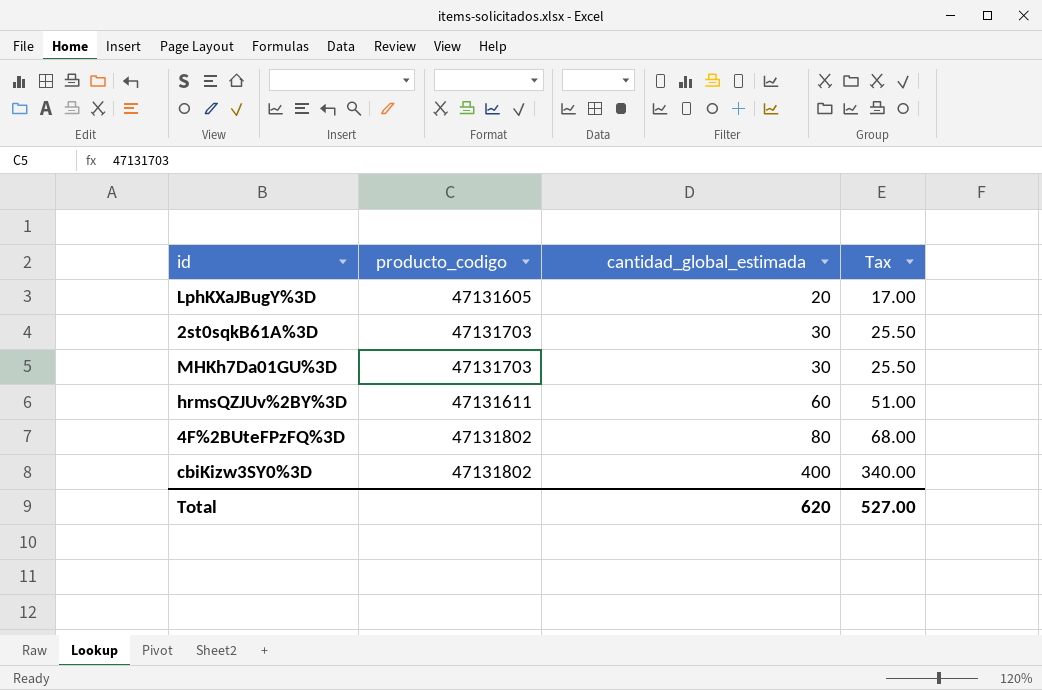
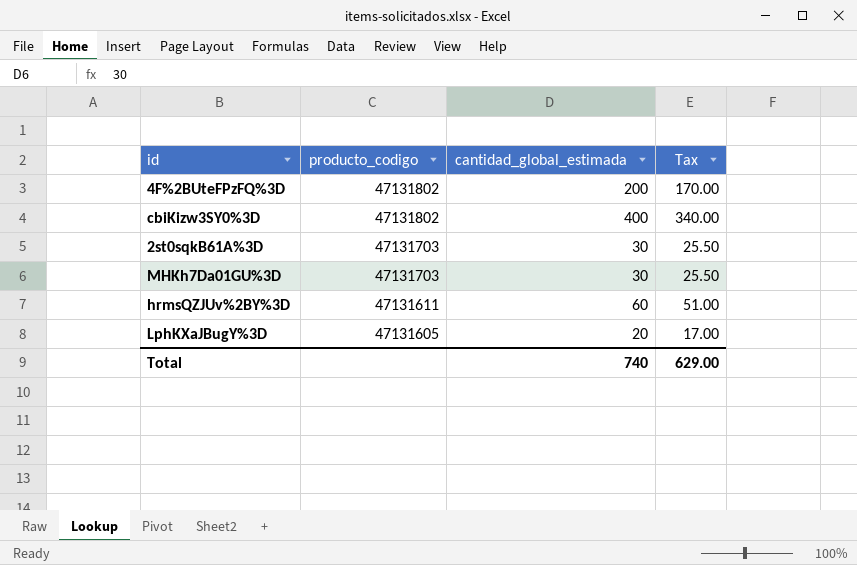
row order: cantidad_global_estimada ascending -> producto_codigo descending
4F%2BUteFPzFQ%3D | cantidad_global_estimada: 80 -> 200
4F%2BUteFPzFQ%3D | Tax: 68.00 -> 170.00
Total | cantidad_global_estimada: 620 -> 740
Total | Tax: 527.00 -> 629.00

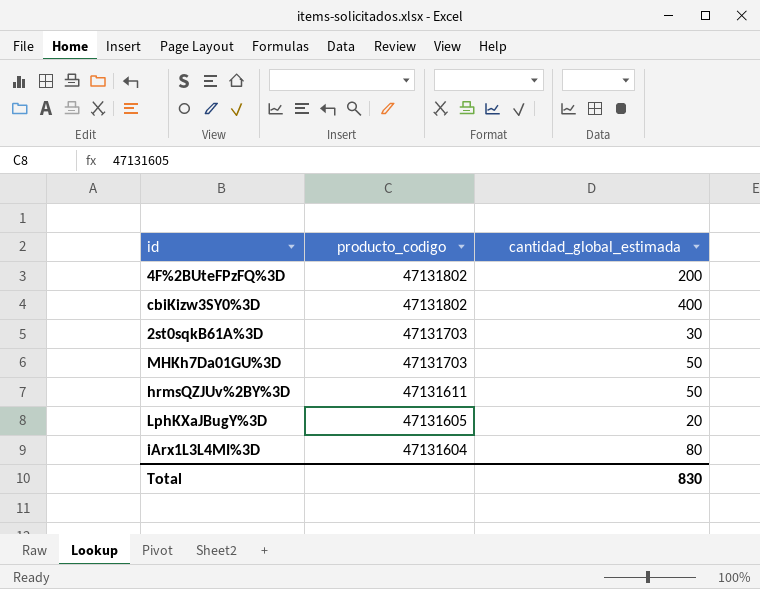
column Tax | formula: [cantidad_global_estimada] * 0.85 -> none
MHKh7Da01GU%3D | cantidad_global_estimada: 30 -> 50
hrmsQZJUv%2BY%3D | cantidad_global_estimada: 60 -> 50
row iArx1L3L4MI%3D: none -> 47131604 | 80
Total | cantidad_global_estimada: 740 -> 830

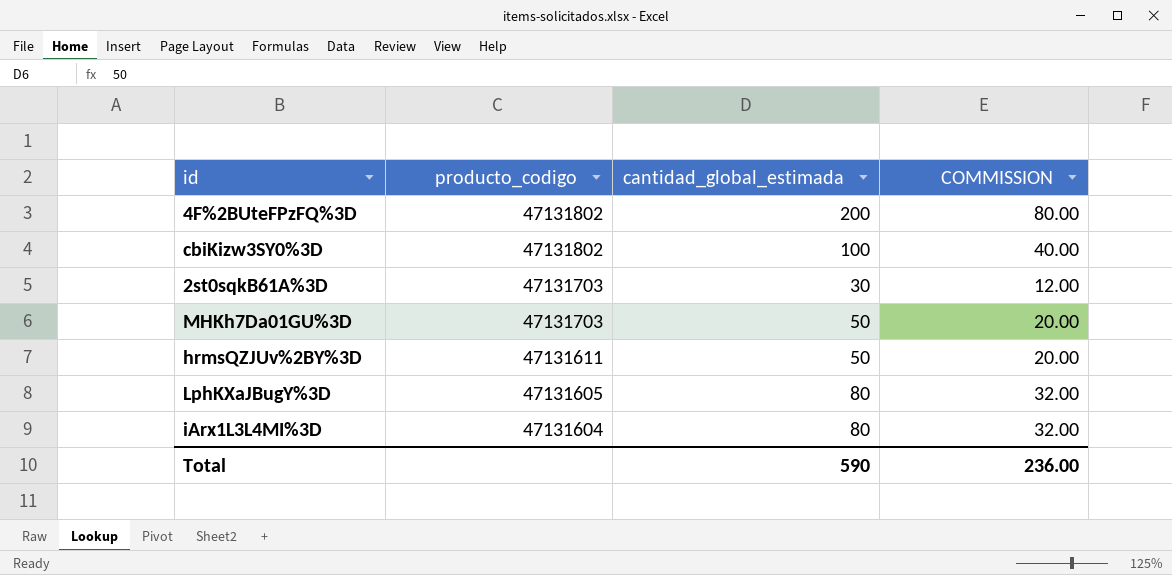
column COMMISSION | formula: none -> [cantidad_global_estimada] * 0.4
cbiKizw3SY0%3D | cantidad_global_estimada: 400 -> 100
LphKXaJBugY%3D | cantidad_global_estimada: 20 -> 80
Total | cantidad_global_estimada: 830 -> 590

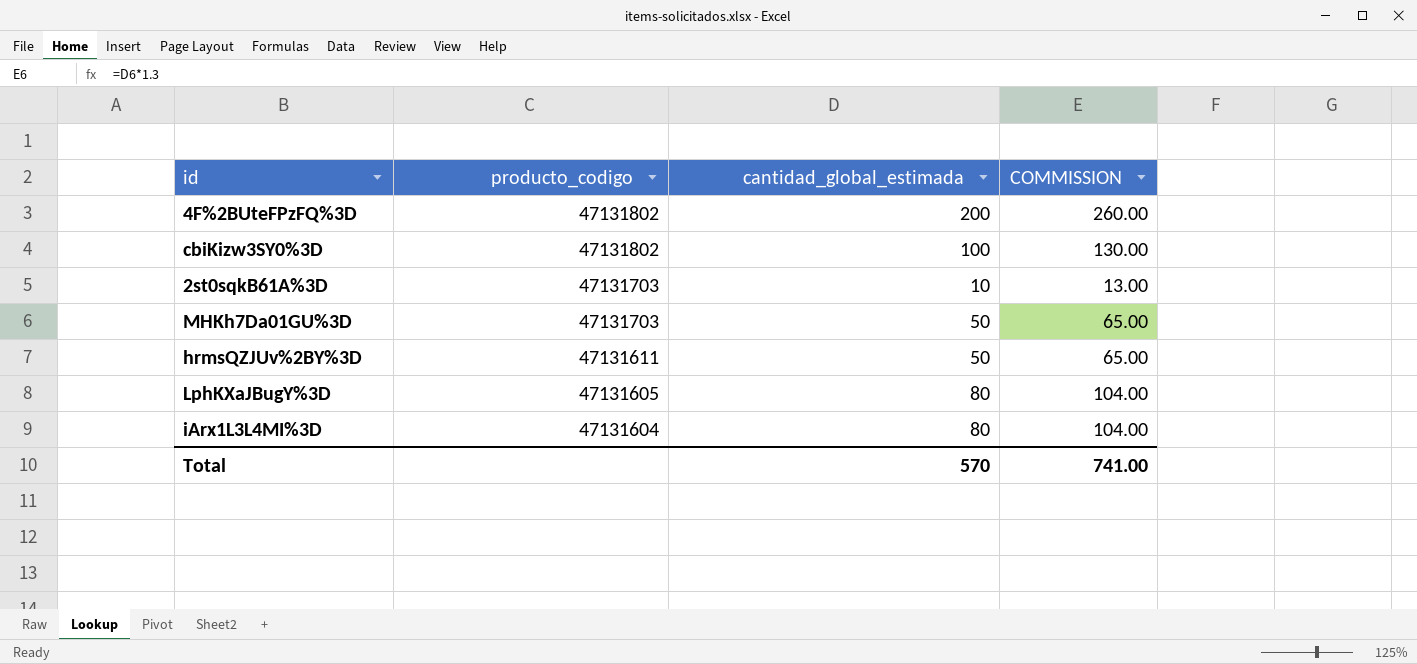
column COMMISSION | formula: [cantidad_global_estimada] * 0.4 -> [cantidad_global_estimada] * 1.3
2st0sqkB61A%3D | cantidad_global_estimada: 30 -> 10
Total | cantidad_global_estimada: 590 -> 570
Total | COMMISSION: 236.00 -> 741.00

